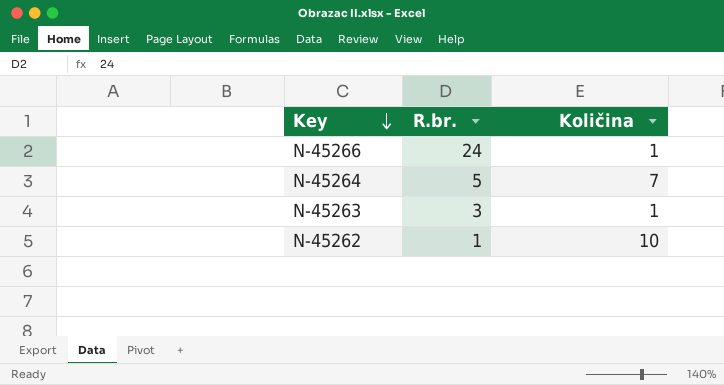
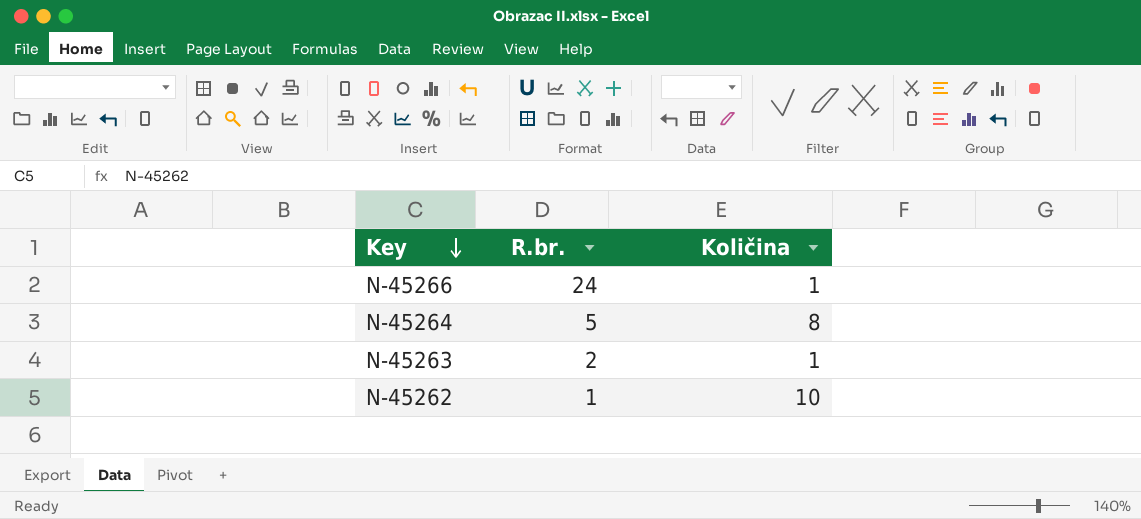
N-45264 | Količina: 7 -> 8
N-45263 | R.br.: 3 -> 2

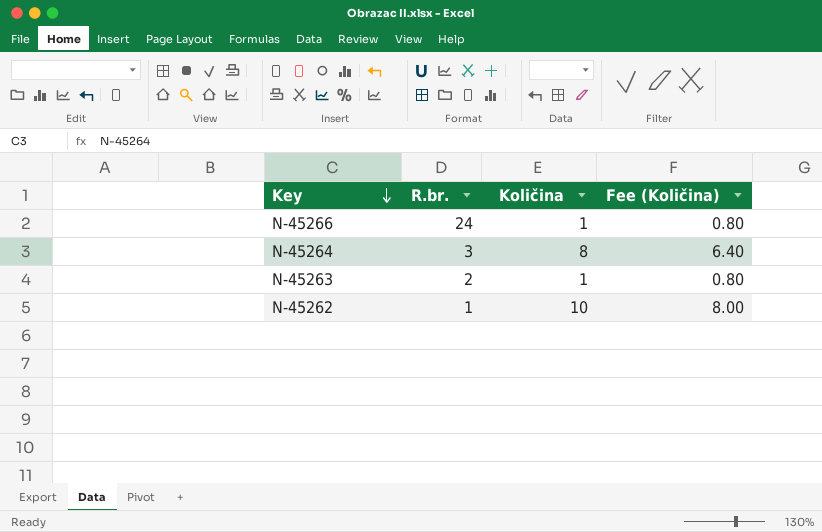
column Fee (Količina) | formula: none -> [Količina] * 0.8
N-45264 | R.br.: 5 -> 3

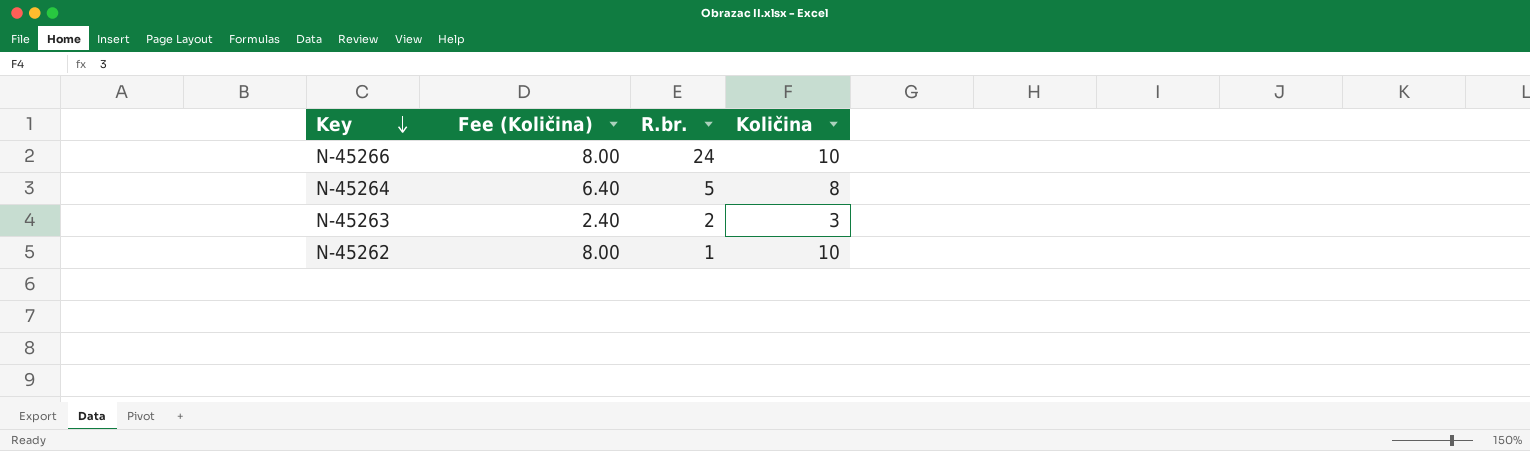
column Fee (Količina) | position: 4 -> 2
N-45266 | Fee (Količina): 0.80 -> 8.00
N-45266 | Količina: 1 -> 10
N-45264 | R.br.: 3 -> 5
N-45263 | Fee (Količina): 0.80 -> 2.40
N-45263 | Količina: 1 -> 3

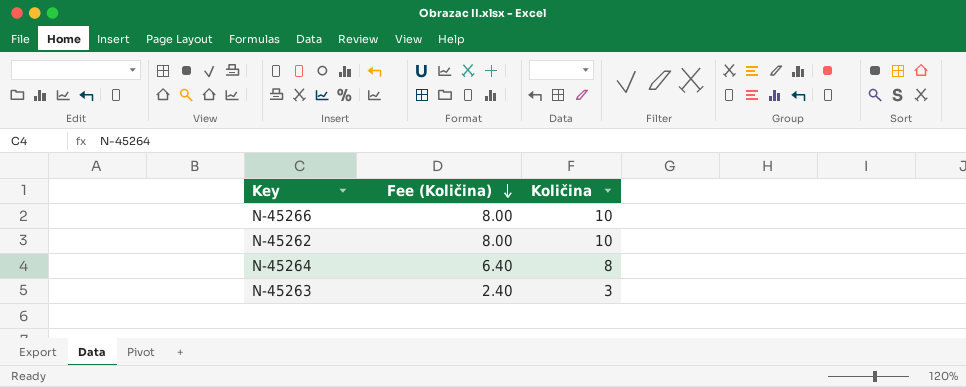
row order: Key descending -> Fee (Količina) descending
column R.br. | position: 3 -> none

